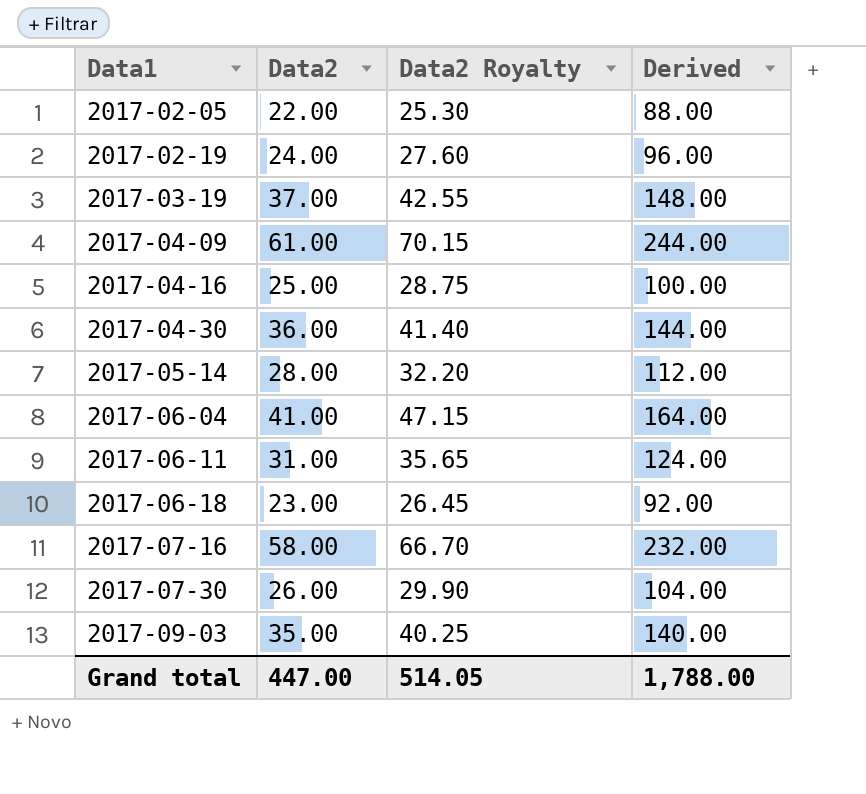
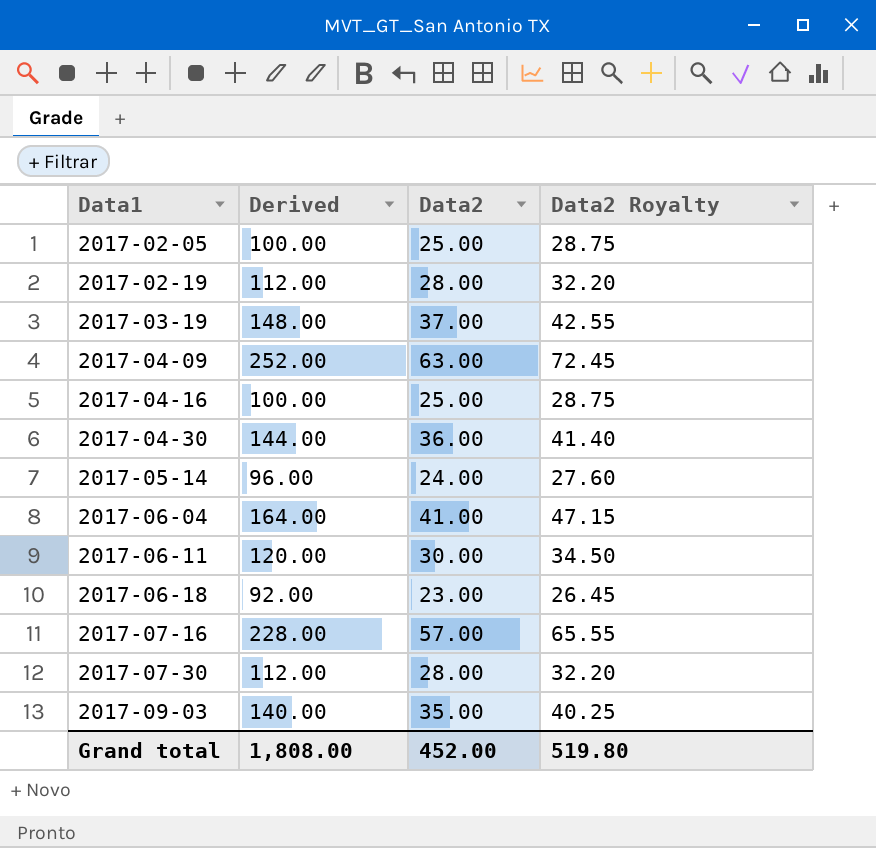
column Derived | position: 4 -> 2
2017-02-05 | Derived: 88.00 -> 100.00
2017-02-05 | Data2: 22.00 -> 25.00
2017-02-05 | Data2 Royalty: 25.30 -> 28.75
2017-02-19 | Derived: 96.00 -> 112.00
2017-02-19 | Data2: 24.00 -> 28.00
2017-02-19 | Data2 Royalty: 27.60 -> 32.20
2017-04-09 | Derived: 244.00 -> 252.00
2017-04-09 | Data2: 61.00 -> 63.00
2017-04-09 | Data2 Royalty: 70.15 -> 72.45
2017-05-14 | Derived: 112.00 -> 96.00
2017-05-14 | Data2: 28.00 -> 24.00
2017-05-14 | Data2 Royalty: 32.20 -> 27.60
2017-06-11 | Derived: 124.00 -> 120.00
2017-06-11 | Data2: 31.00 -> 30.00
2017-06-11 | Data2 Royalty: 35.65 -> 34.50
2017-07-16 | Derived: 232.00 -> 228.00
2017-07-16 | Data2: 58.00 -> 57.00
2017-07-16 | Data2 Royalty: 66.70 -> 65.55
2017-07-30 | Derived: 104.00 -> 112.00
2017-07-30 | Data2: 26.00 -> 28.00
2017-07-30 | Data2 Royalty: 29.90 -> 32.20
Grand total | Derived: 1,788.00 -> 1,808.00
Grand total | Data2: 447.00 -> 452.00
Grand total | Data2 Royalty: 514.05 -> 519.80

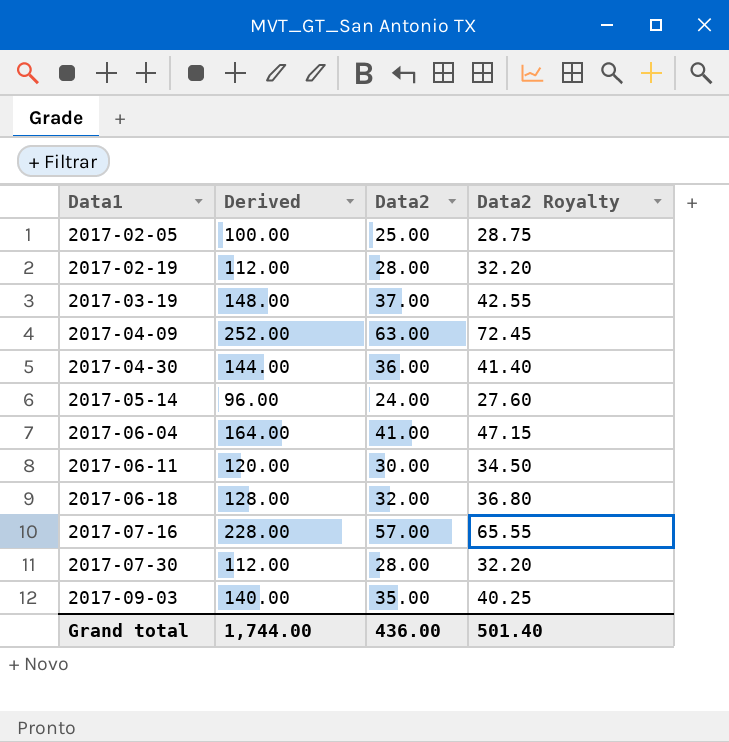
row 2017-04-16: 100.00 | 25.00 | 28.75 -> none
2017-06-18 | Derived: 92.00 -> 128.00
2017-06-18 | Data2: 23.00 -> 32.00
2017-06-18 | Data2 Royalty: 26.45 -> 36.80
Grand total | Derived: 1,808.00 -> 1,744.00
Grand total | Data2: 452.00 -> 436.00
Grand total | Data2 Royalty: 519.80 -> 501.40

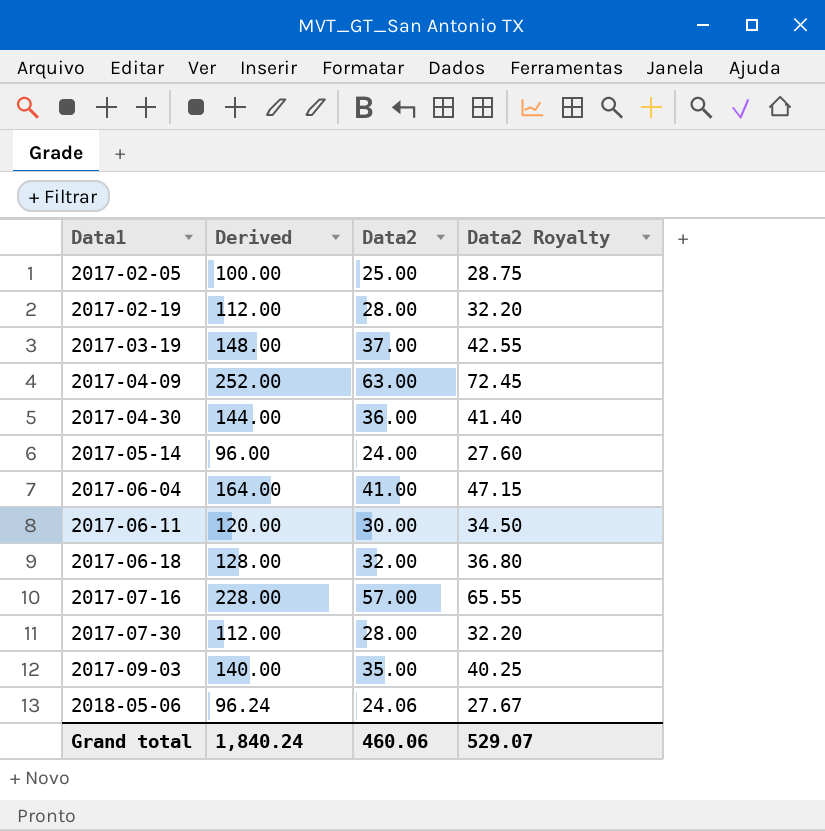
row 2018-05-06: none -> 96.24 | 24.06 | 27.67
Grand total | Derived: 1,744.00 -> 1,840.24
Grand total | Data2: 436.00 -> 460.06
Grand total | Data2 Royalty: 501.40 -> 529.07

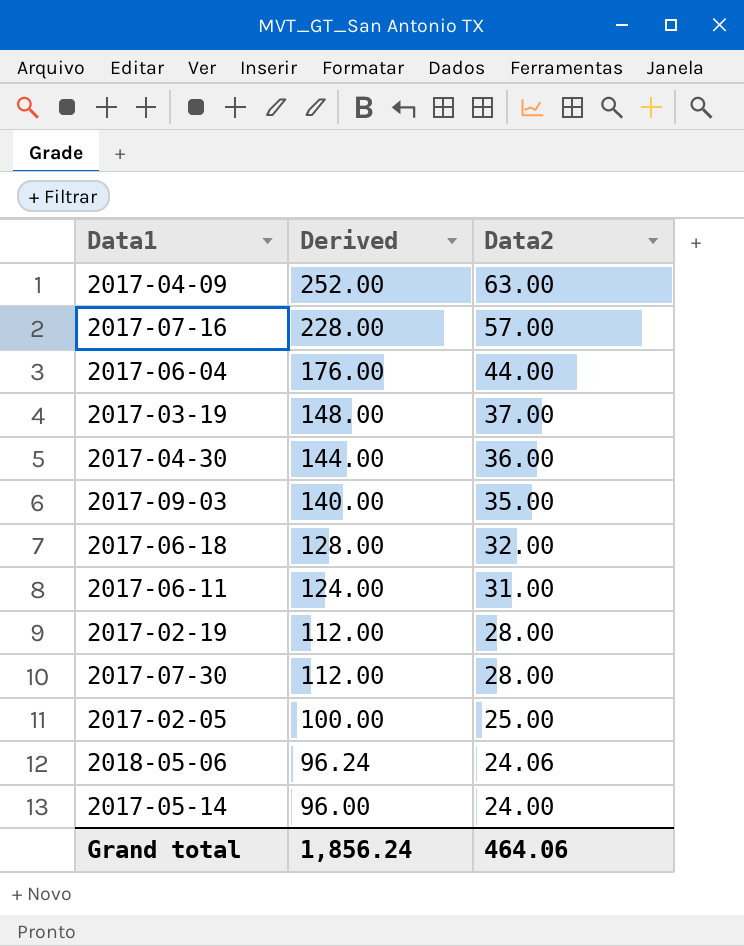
row order: Data1 ascending -> Derived descending
column Data2 Royalty | formula: [Data2] * 1.15 -> none
2017-06-04 | Derived: 164.00 -> 176.00
2017-06-04 | Data2: 41.00 -> 44.00
2017-06-11 | Derived: 120.00 -> 124.00
2017-06-11 | Data2: 30.00 -> 31.00
Grand total | Derived: 1,840.24 -> 1,856.24
Grand total | Data2: 460.06 -> 464.06

